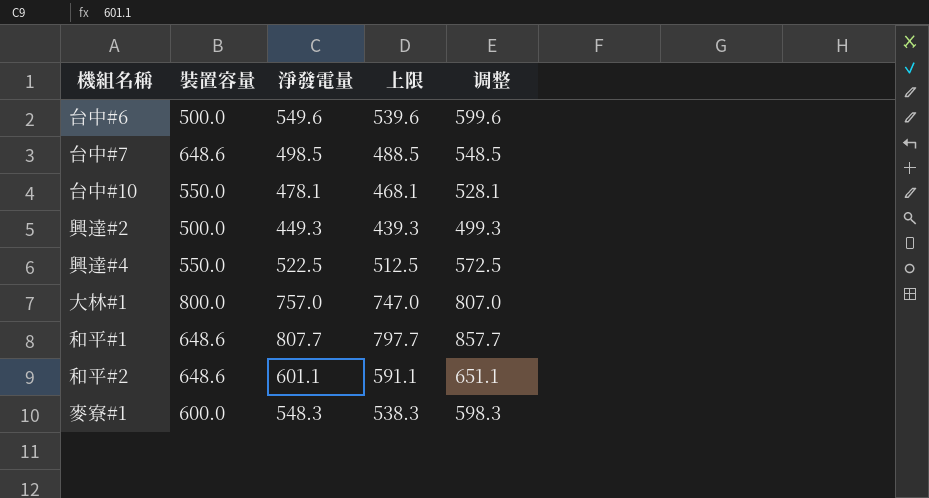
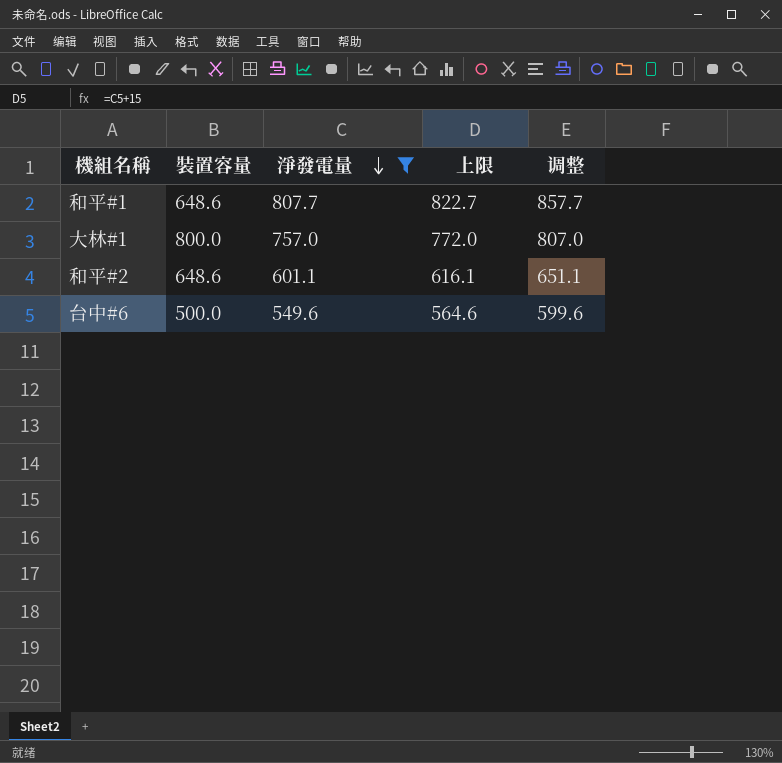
filter: none -> 淨發電量 >= 549.6
row order: none -> 淨發電量 descending
column 上限 | formula: [淨發電量] - 10 -> [淨發電量] + 15

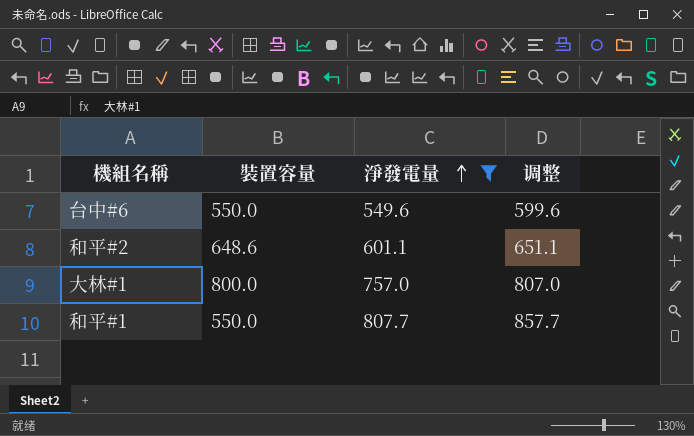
row order: 淨發電量 descending -> 淨發電量 ascending
column 上限 | formula: [淨發電量] + 15 -> none
台中#6 | 裝置容量: 500.0 -> 550.0
和平#1 | 裝置容量: 648.6 -> 550.0

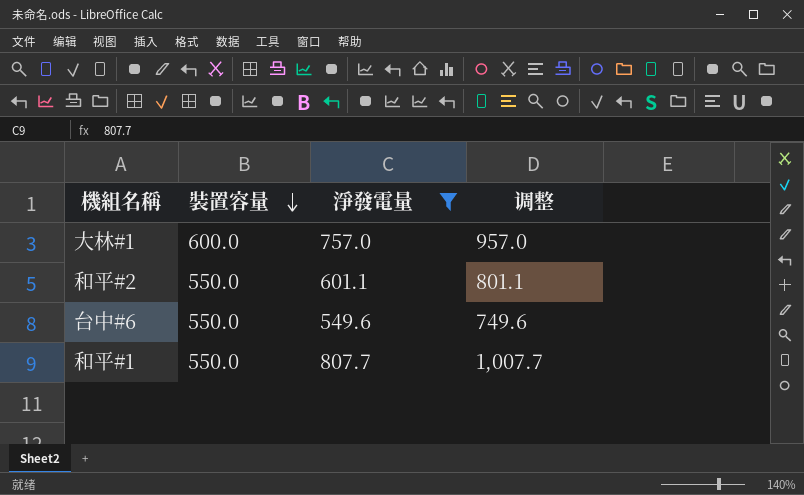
row order: 淨發電量 ascending -> 裝置容量 descending
column 调整 | formula: [淨發電量] + 50 -> [淨發電量] + 200
大林#1 | 裝置容量: 800.0 -> 600.0
和平#2 | 裝置容量: 648.6 -> 550.0

